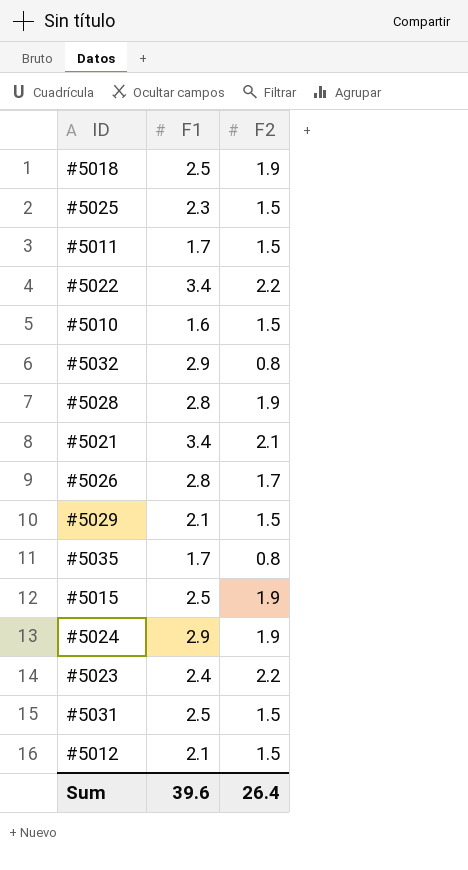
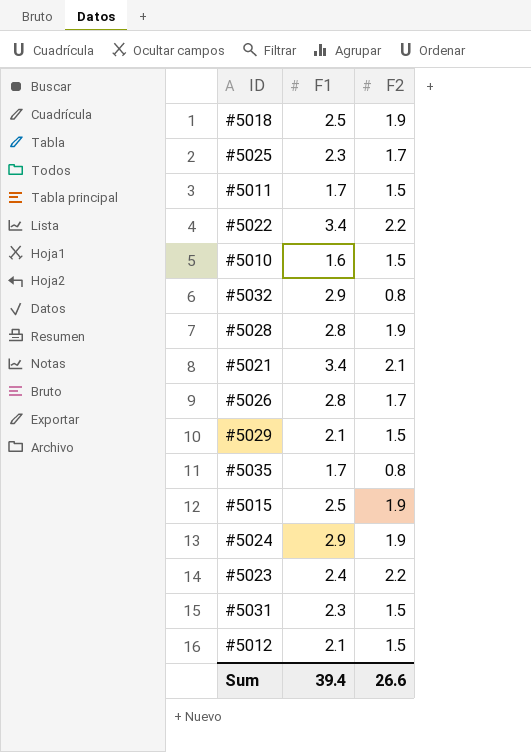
#5025 | F2: 1.5 -> 1.7
#5031 | F1: 2.5 -> 2.3
Sum | F1: 39.6 -> 39.4
Sum | F2: 26.4 -> 26.6

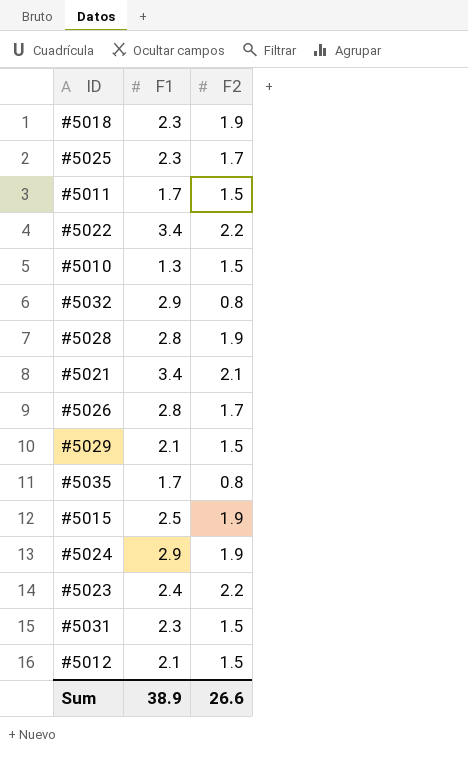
#5018 | F1: 2.5 -> 2.3
#5010 | F1: 1.6 -> 1.3
Sum | F1: 39.4 -> 38.9

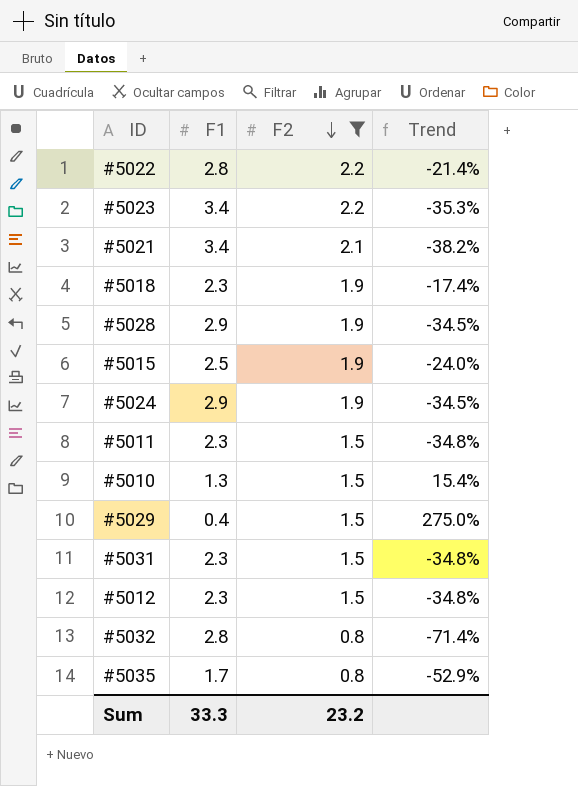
filter: none -> F2 != 1.7
row order: none -> F2 descending
column Trend | formula: none -> ([F2] - [F1]) / [F1]
#5022 | F1: 3.4 -> 2.8
#5023 | F1: 2.4 -> 3.4
#5028 | F1: 2.8 -> 2.9
#5011 | F1: 1.7 -> 2.3
#5029 | F1: 2.1 -> 0.4
#5012 | F1: 2.1 -> 2.3
#5032 | F1: 2.9 -> 2.8
Sum | F1: 38.9 -> 33.3
Sum | F2: 26.6 -> 23.2

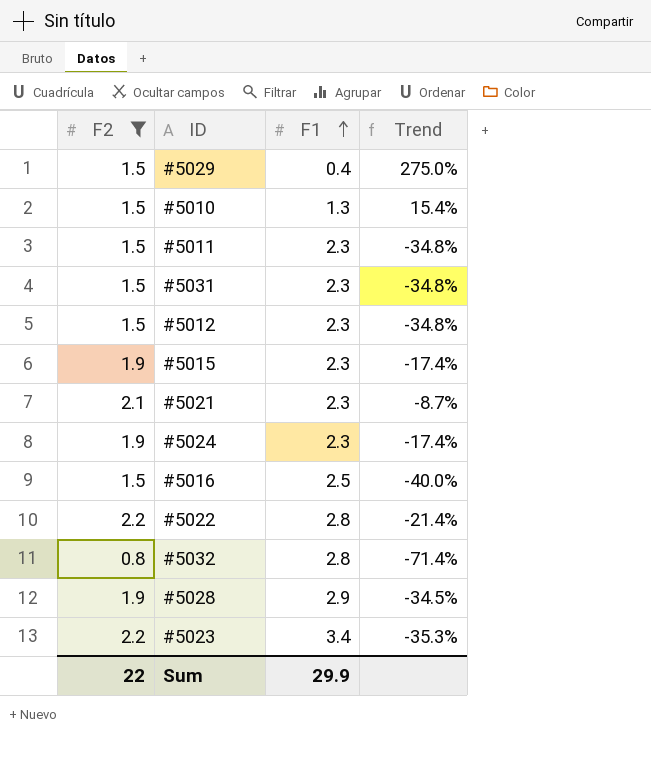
row order: F2 descending -> F1 ascending
column F2 | position: 3 -> 1
row #5018: 2.3 | 1.9 | -17.4% -> none
row #5035: 1.7 | 0.8 | -52.9% -> none
#5015 | F1: 2.5 -> 2.3
#5015 | Trend: -24.0% -> -17.4%
#5021 | F1: 3.4 -> 2.3
#5021 | Trend: -38.2% -> -8.7%
#5024 | F1: 2.9 -> 2.3
#5024 | Trend: -34.5% -> -17.4%
row #5016: none -> 1.5 | 2.5 | -40.0%
Sum | F2: 23.2 -> 22
Sum | F1: 33.3 -> 29.9

